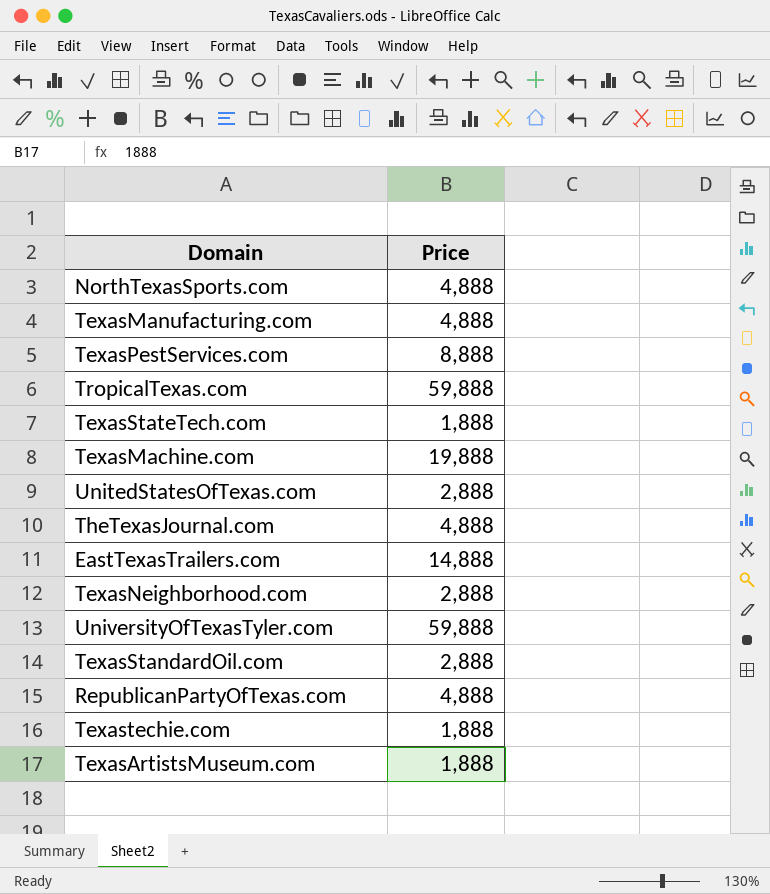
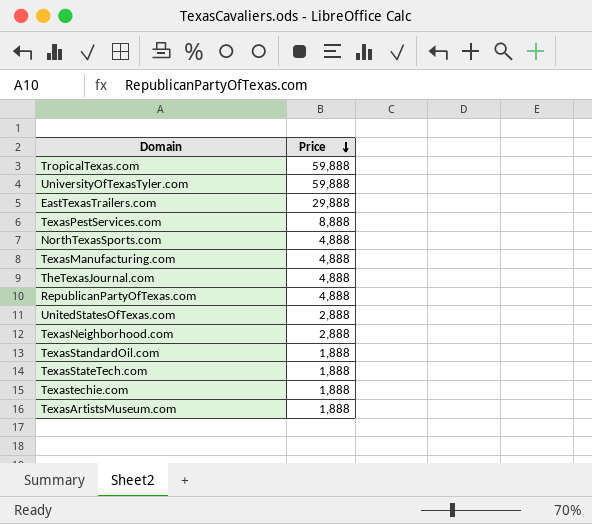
row order: none -> Price descending
row TexasMachine.com: 19,888 -> none
EastTexasTrailers.com | Price: 14,888 -> 29,888
TexasStandardOil.com | Price: 2,888 -> 1,888

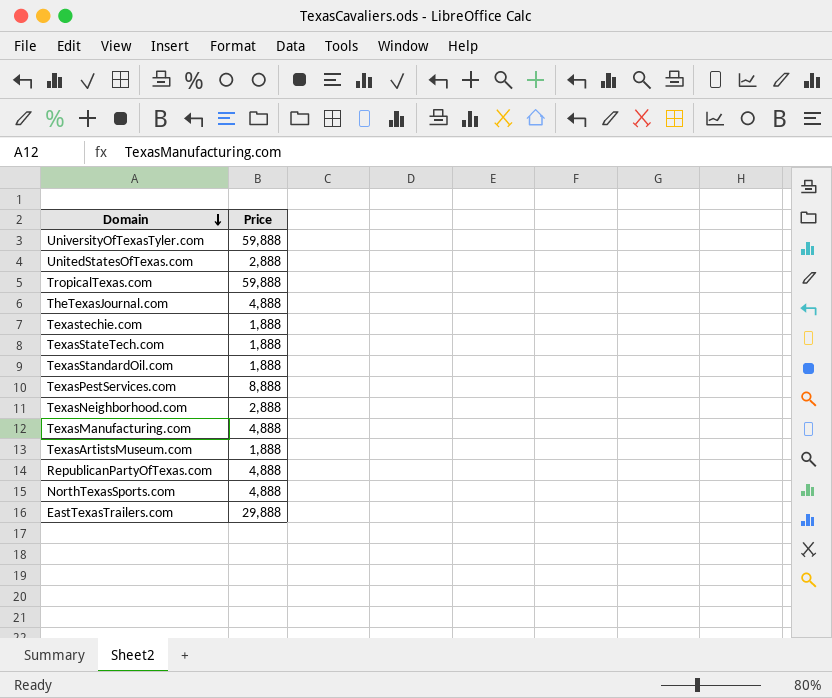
row order: Price descending -> Domain descending

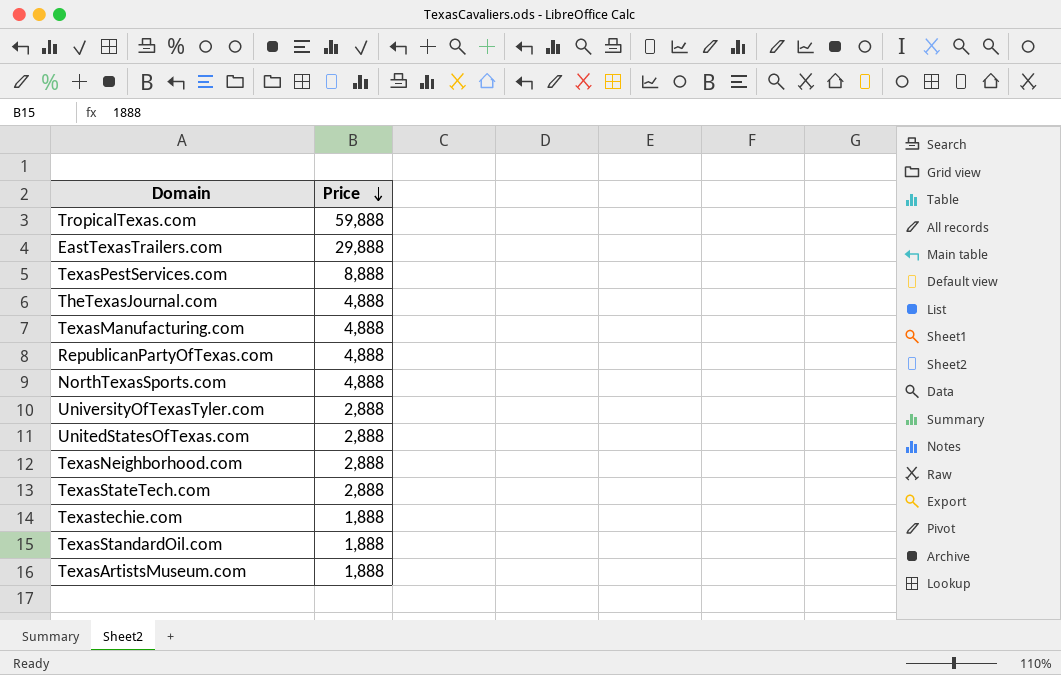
row order: Domain descending -> Price descending
UniversityOfTexasTyler.com | Price: 59,888 -> 2,888
TexasStateTech.com | Price: 1,888 -> 2,888

